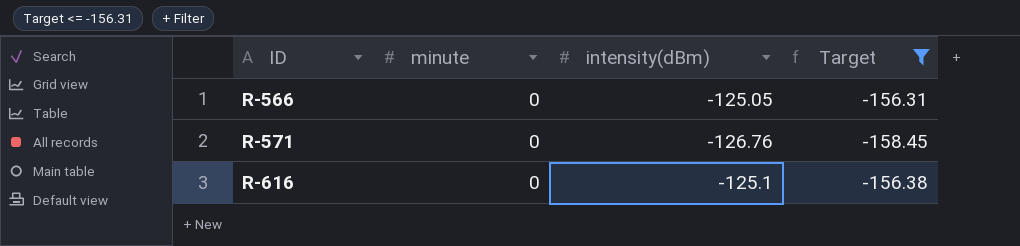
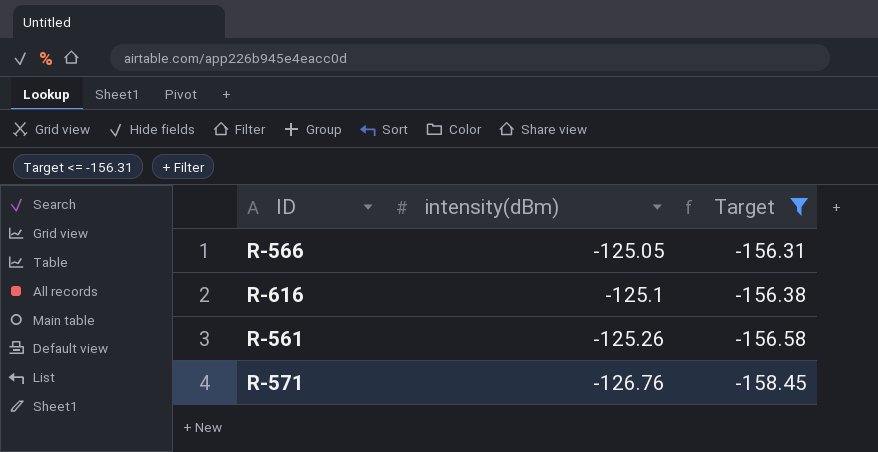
row order: ID ascending -> intensity(dBm) descending
column minute | position: 2 -> none
row R-561: none -> -125.26 | -156.58

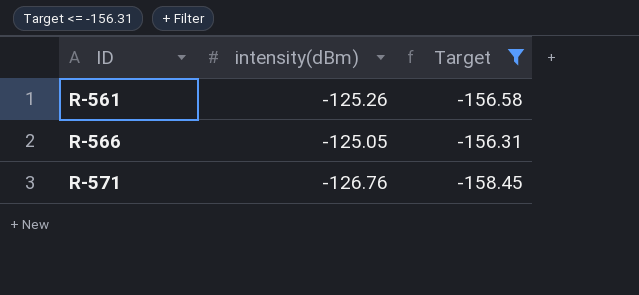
row order: intensity(dBm) descending -> ID ascending
row R-616: -125.1 | -156.38 -> none

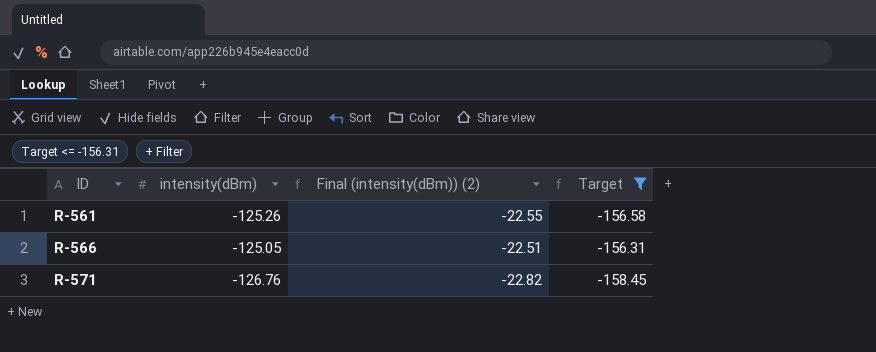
column Final (intensity(dBm)) (2) | formula: none -> [intensity(dBm)] * 0.18

